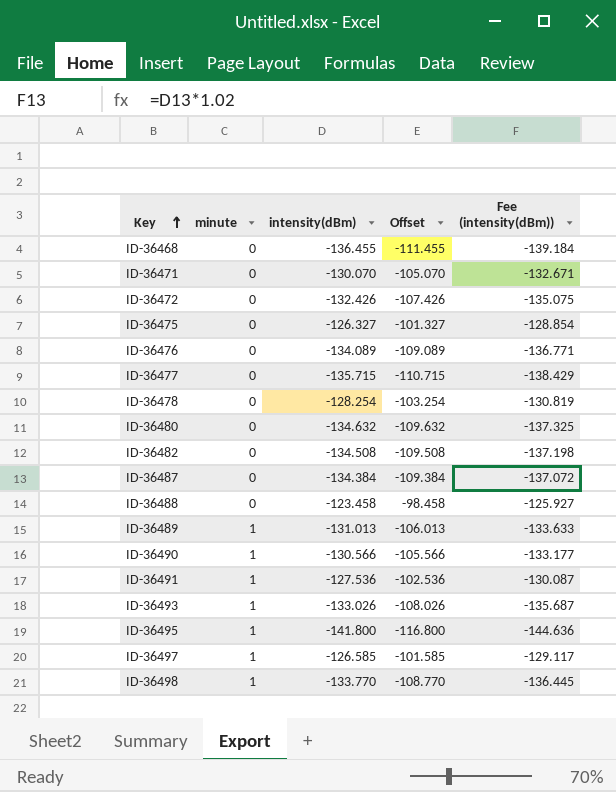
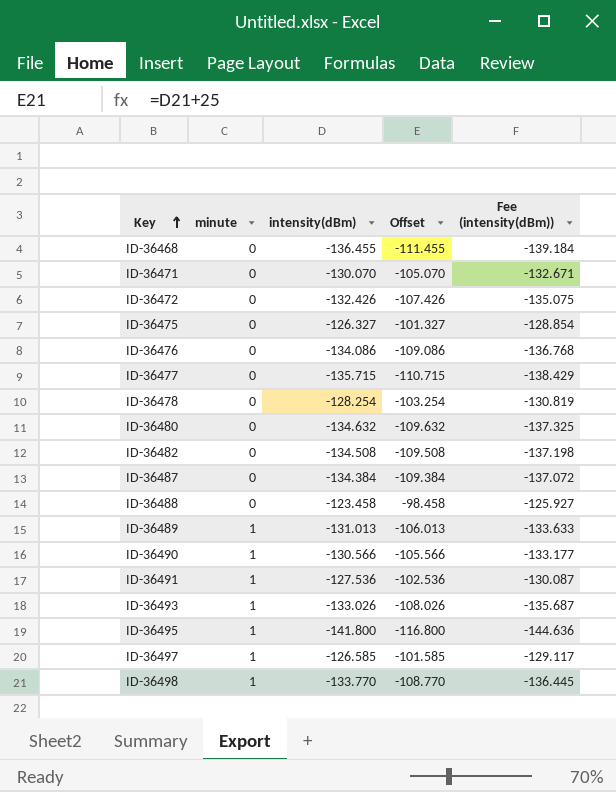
ID-36476 | intensity(dBm): -134.089 -> -134.086
ID-36476 | Offset: -109.089 -> -109.086
ID-36476 | Fee (intensity(dBm)): -136.771 -> -136.768

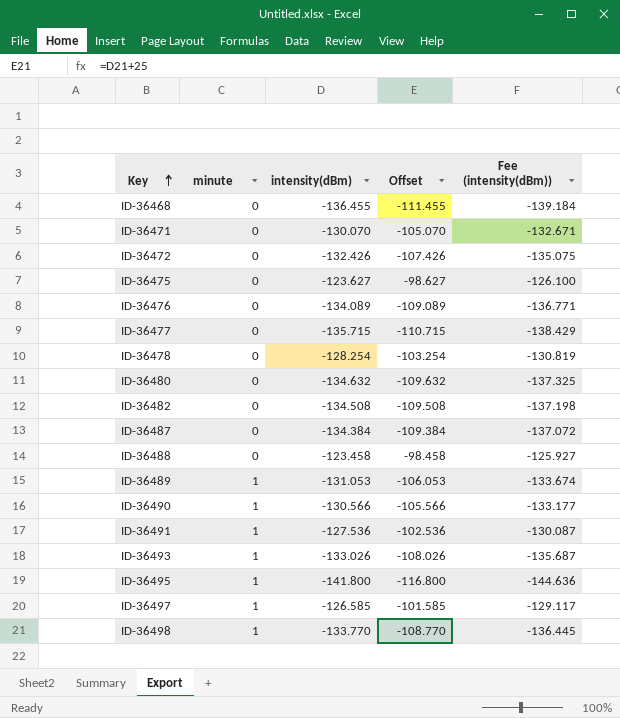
ID-36475 | intensity(dBm): -126.327 -> -123.627
ID-36475 | Offset: -101.327 -> -98.627
ID-36475 | Fee (intensity(dBm)): -128.854 -> -126.100
ID-36476 | intensity(dBm): -134.086 -> -134.089
ID-36476 | Offset: -109.086 -> -109.089
ID-36476 | Fee (intensity(dBm)): -136.768 -> -136.771
ID-36489 | intensity(dBm): -131.013 -> -131.053
ID-36489 | Offset: -106.013 -> -106.053
ID-36489 | Fee (intensity(dBm)): -133.633 -> -133.674

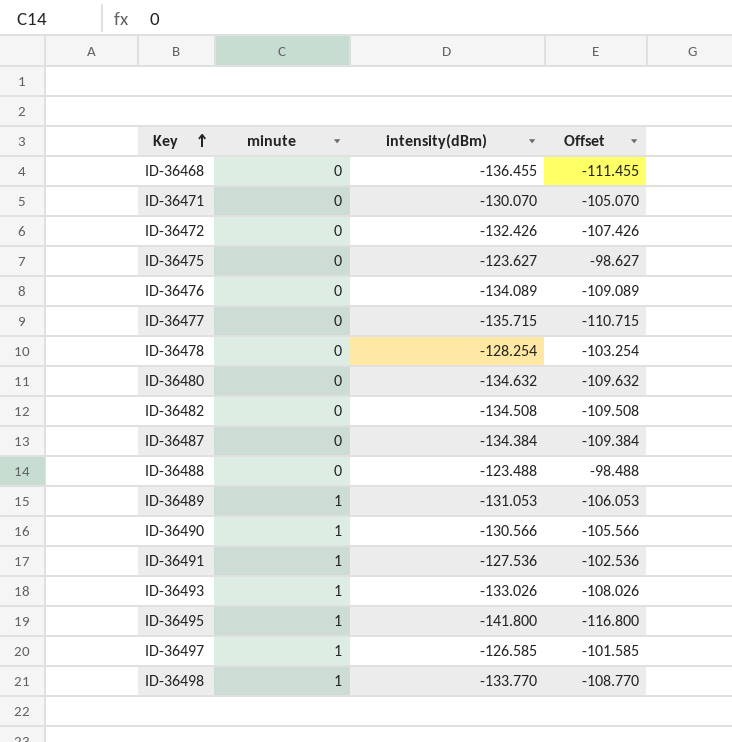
column Fee (intensity(dBm)) | formula: [intensity(dBm)] * 1.02 -> none
ID-36488 | intensity(dBm): -123.458 -> -123.488
ID-36488 | Offset: -98.458 -> -98.488

